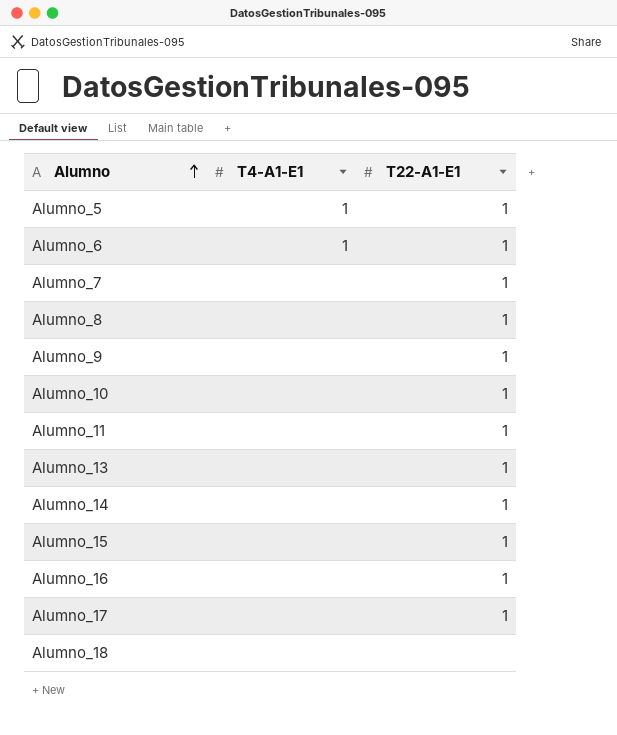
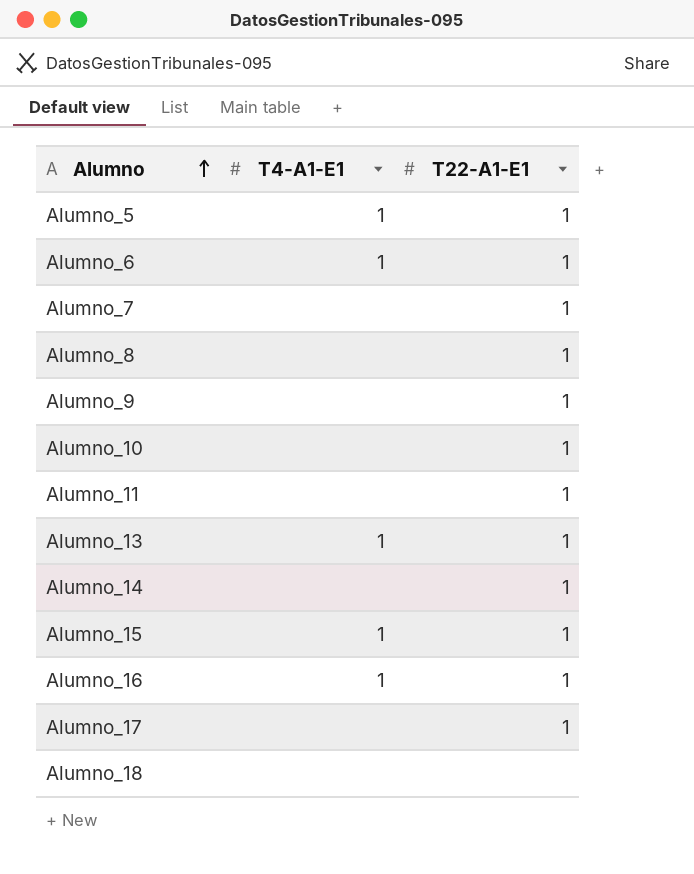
Alumno_13 | T4-A1-E1: none -> 1
Alumno_15 | T4-A1-E1: none -> 1
Alumno_16 | T4-A1-E1: none -> 1

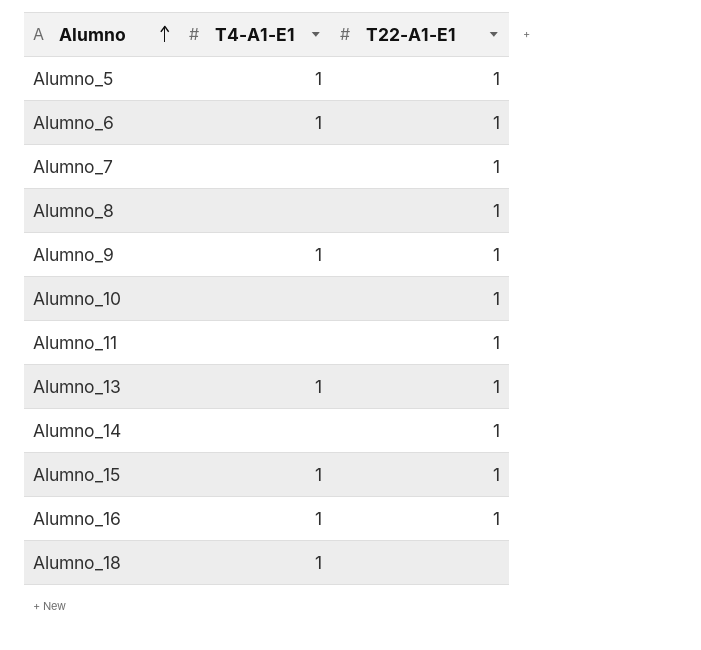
row Alumno_17: none | 1 -> none
Alumno_9 | T4-A1-E1: none -> 1
Alumno_18 | T4-A1-E1: none -> 1

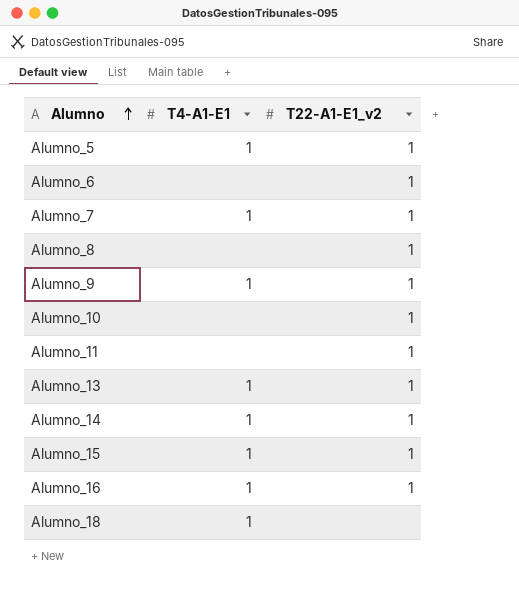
column name: T22-A1-E1 -> T22-A1-E1_v2
Alumno_6 | T4-A1-E1: 1 -> none
Alumno_7 | T4-A1-E1: none -> 1
Alumno_14 | T4-A1-E1: none -> 1

